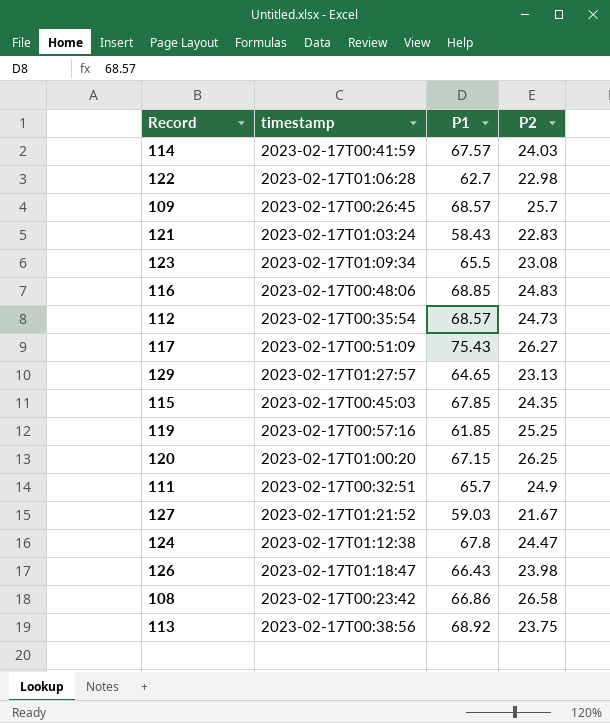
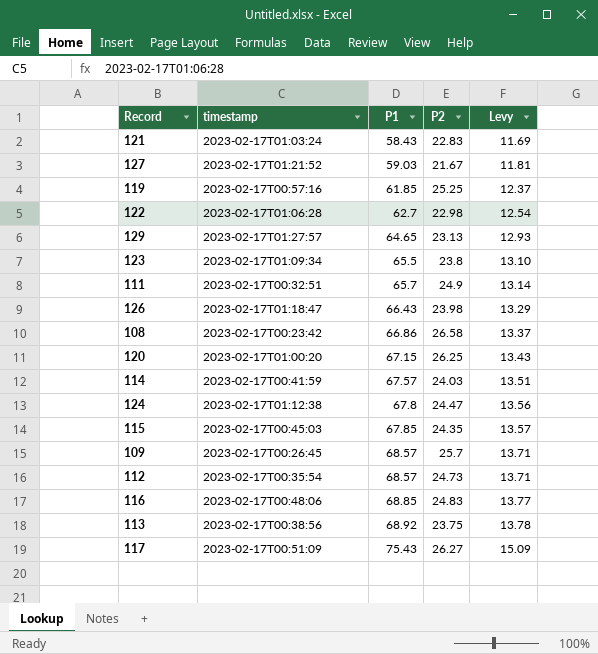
row order: none -> P1 ascending
column Levy | formula: none -> [P1] * 0.2
123 | P2: 23.08 -> 23.8

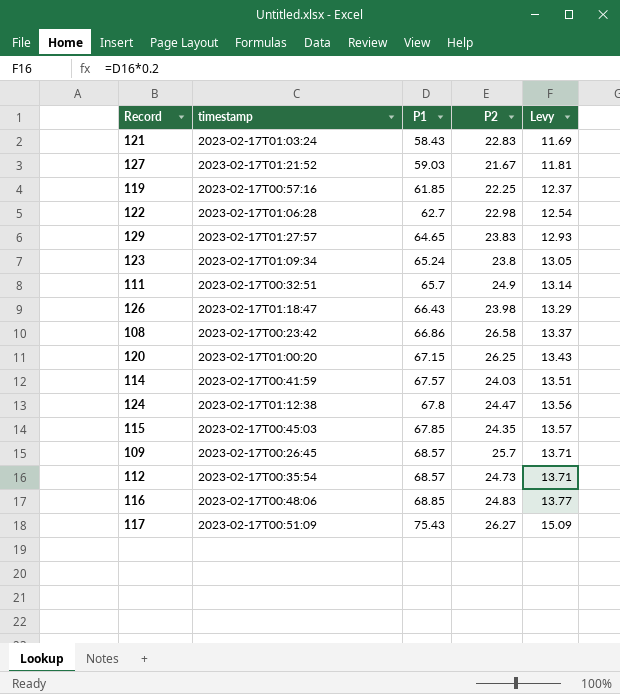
row 113: 2023-02-17T00:38:56 | 68.92 | 23.75 | 13.78 -> none
119 | P2: 25.25 -> 22.25
129 | P2: 23.13 -> 23.83
123 | P1: 65.5 -> 65.24
123 | Levy: 13.10 -> 13.05

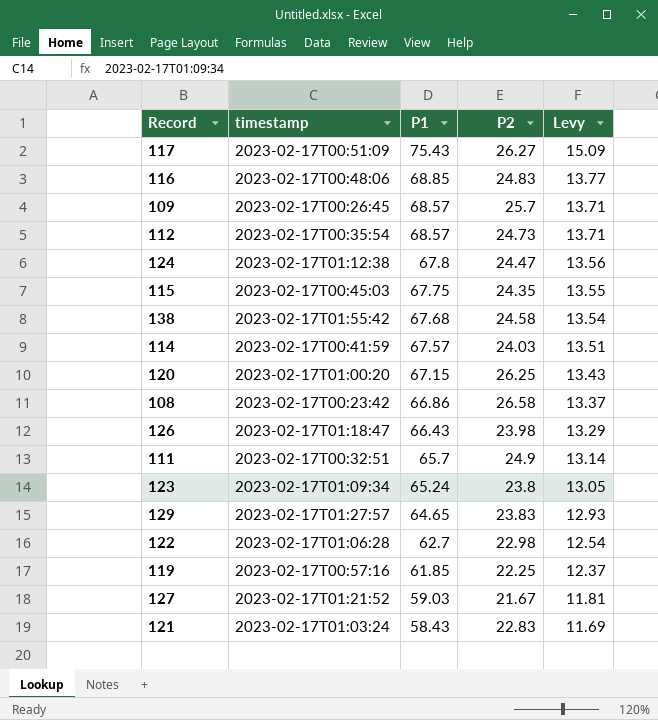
row order: P1 ascending -> P1 descending
115 | P1: 67.85 -> 67.75
115 | Levy: 13.57 -> 13.55
row 138: none -> 2023-02-17T01:55:42 | 67.68 | 24.58 | 13.54

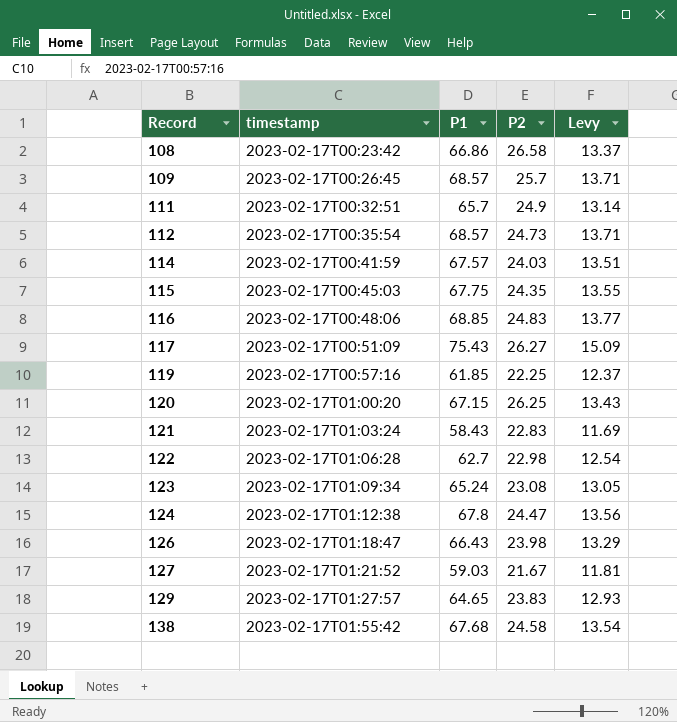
row order: P1 descending -> Record ascending
123 | P2: 23.8 -> 23.08

